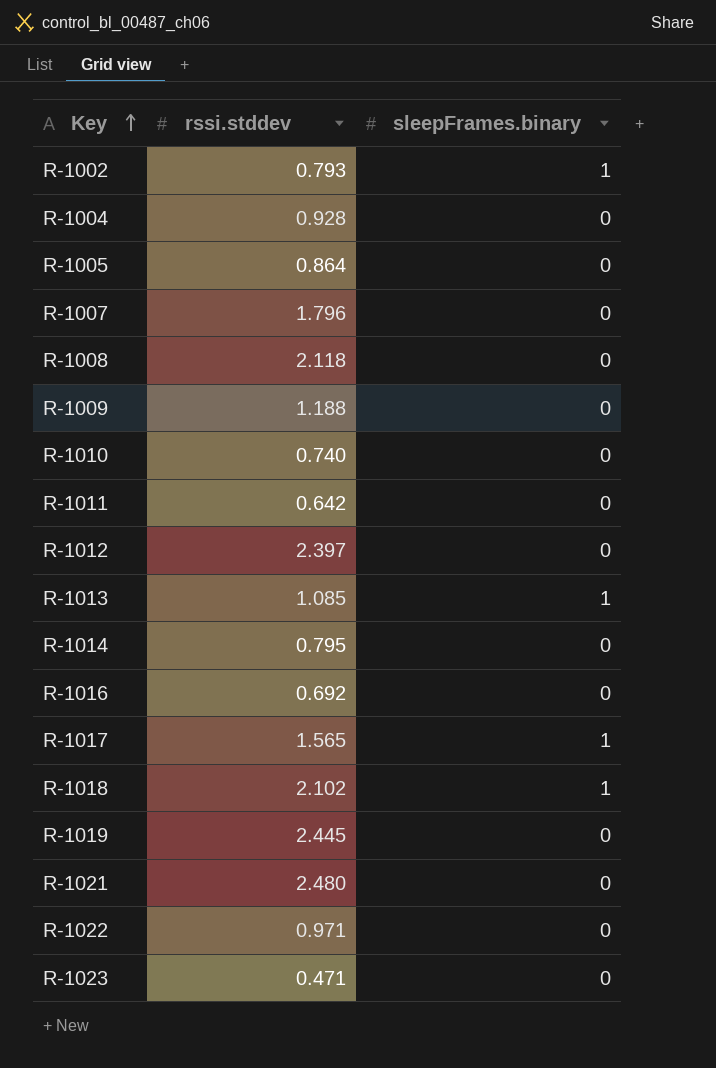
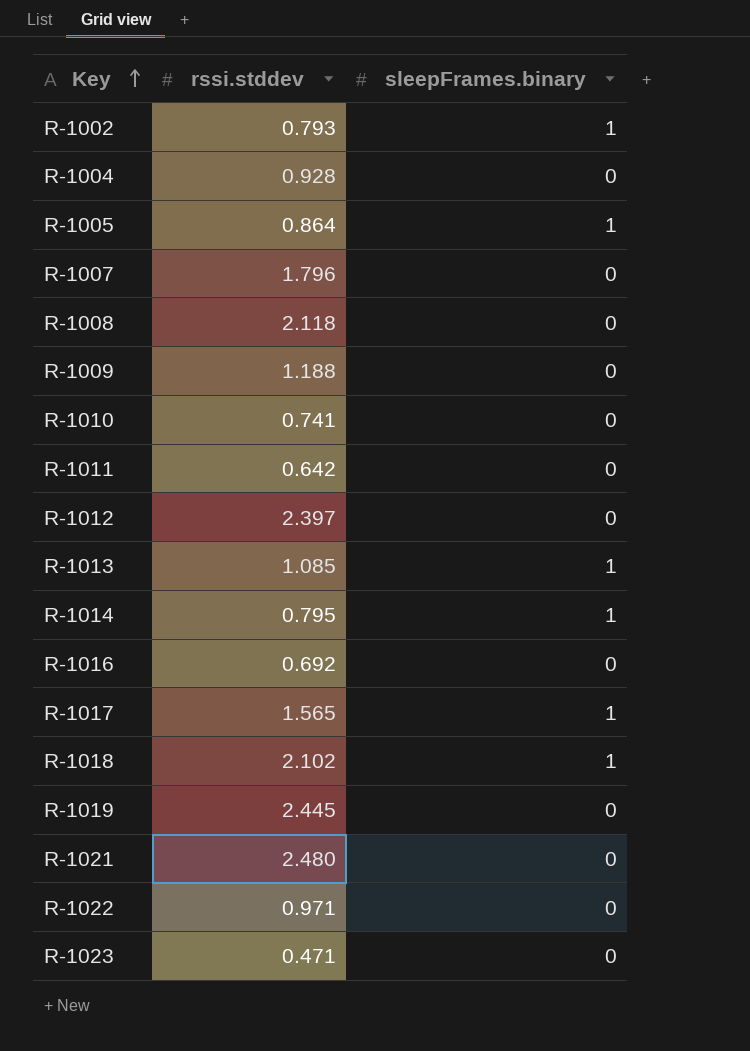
R-1005 | sleepFrames.binary: 0 -> 1
R-1010 | rssi.stddev: 0.740 -> 0.741
R-1014 | sleepFrames.binary: 0 -> 1

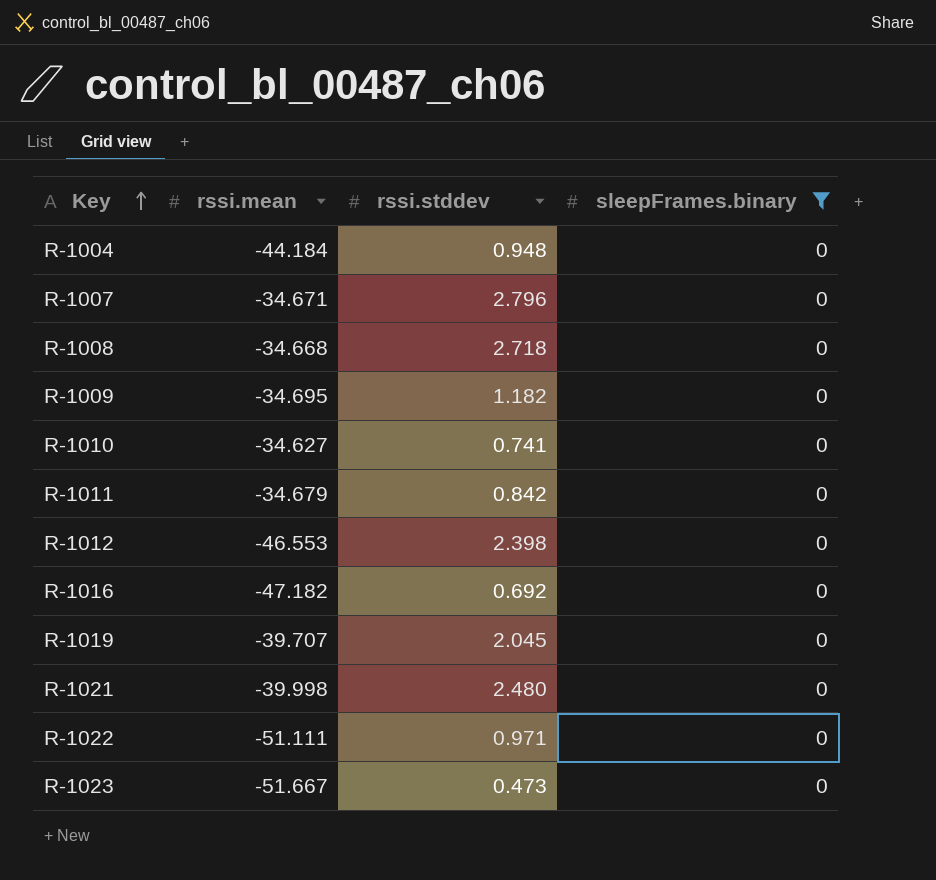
filter: none -> sleepFrames.binary = 0
column rssi.mean | position: none -> 2
R-1004 | rssi.stddev: 0.928 -> 0.948
R-1007 | rssi.stddev: 1.796 -> 2.796
R-1008 | rssi.stddev: 2.118 -> 2.718
R-1009 | rssi.stddev: 1.188 -> 1.182
R-1011 | rssi.stddev: 0.642 -> 0.842
R-1012 | rssi.stddev: 2.397 -> 2.398
R-1019 | rssi.stddev: 2.445 -> 2.045
R-1023 | rssi.stddev: 0.471 -> 0.473

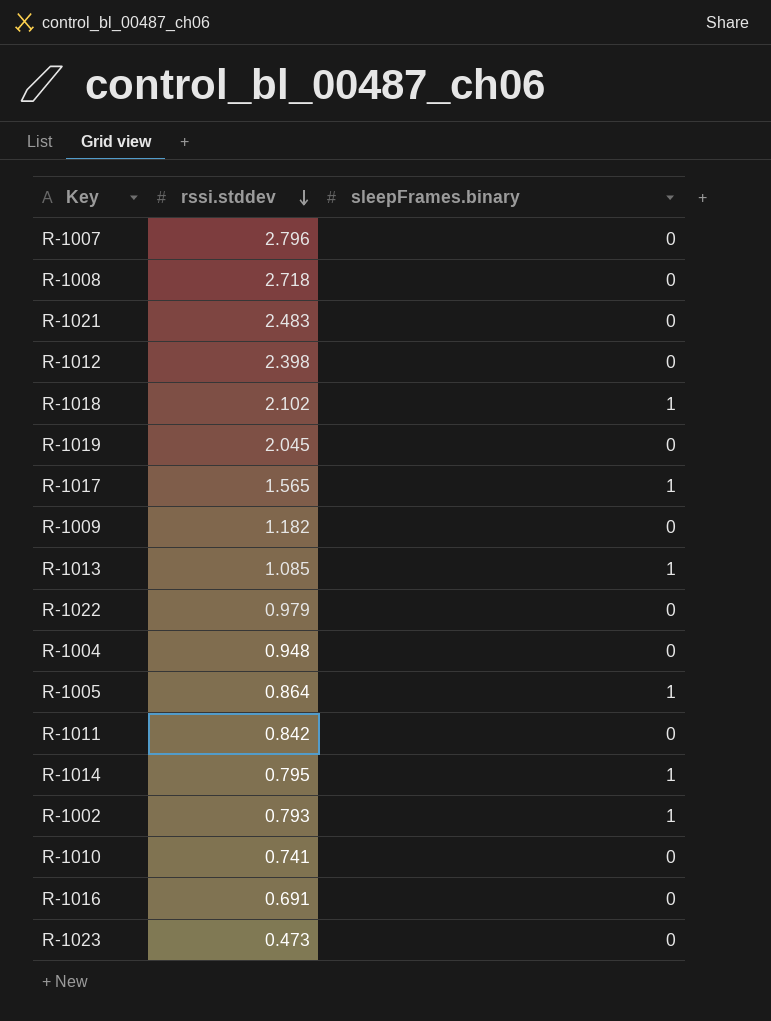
filter: sleepFrames.binary = 0 -> none
row order: Key ascending -> rssi.stddev descending
column rssi.mean | position: 2 -> none
R-1021 | rssi.stddev: 2.480 -> 2.483
R-1022 | rssi.stddev: 0.971 -> 0.979
R-1016 | rssi.stddev: 0.692 -> 0.691

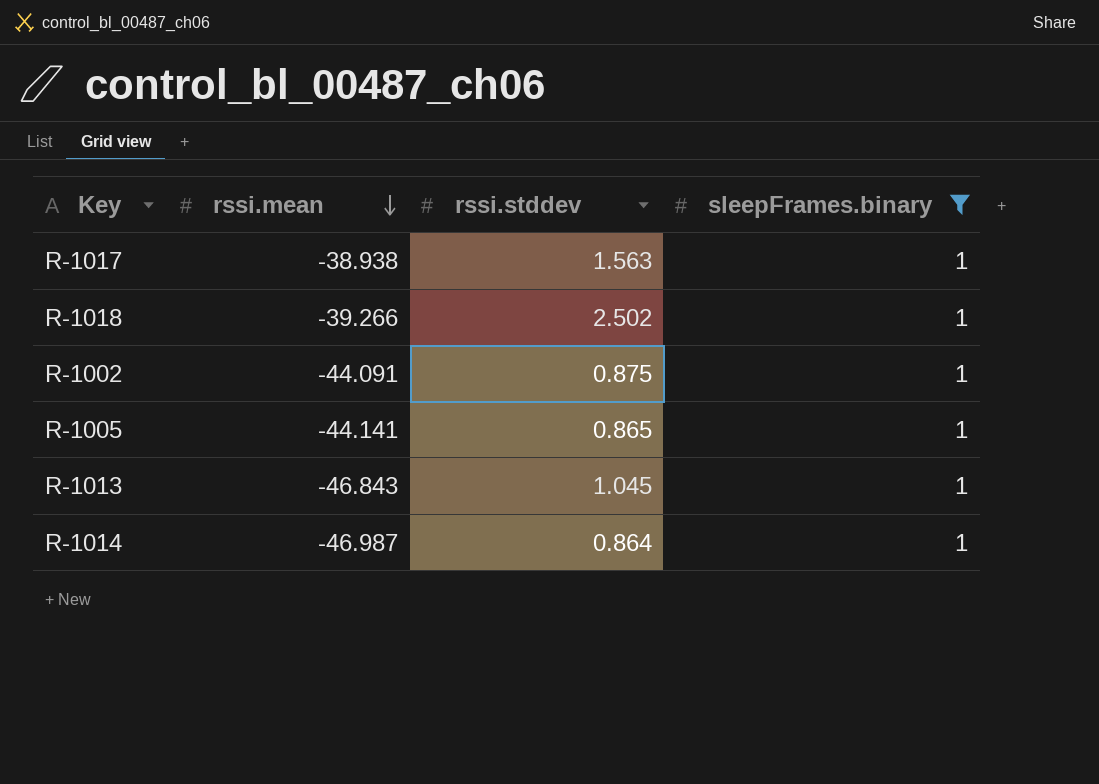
filter: none -> sleepFrames.binary = 1
row order: rssi.stddev descending -> rssi.mean descending
column rssi.mean | position: none -> 2
R-1017 | rssi.stddev: 1.565 -> 1.563
R-1018 | rssi.stddev: 2.102 -> 2.502
R-1002 | rssi.stddev: 0.793 -> 0.875
R-1005 | rssi.stddev: 0.864 -> 0.865
R-1013 | rssi.stddev: 1.085 -> 1.045
R-1014 | rssi.stddev: 0.795 -> 0.864

